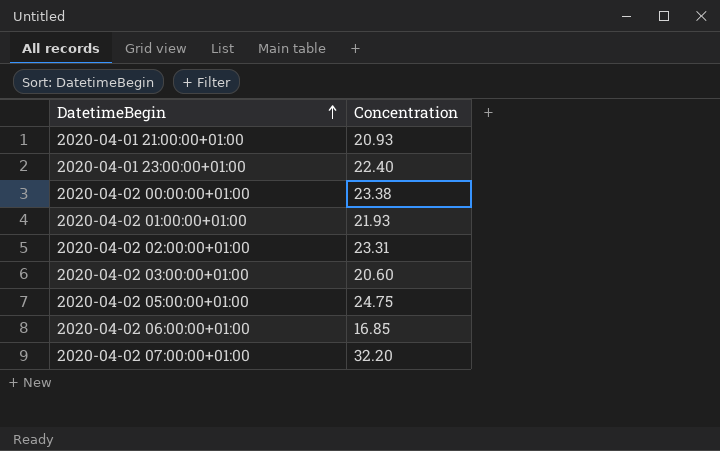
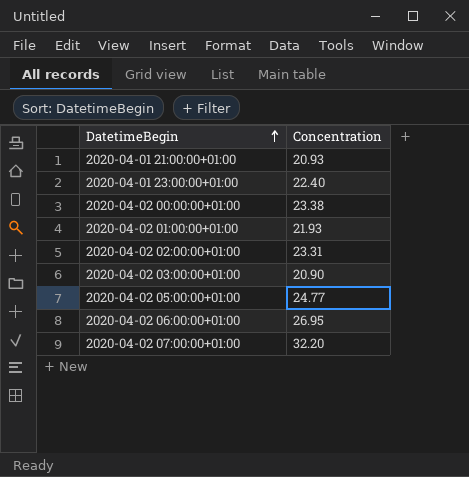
2020-04-02 03:00:00+01:00 | Concentration: 20.60 -> 20.90
2020-04-02 05:00:00+01:00 | Concentration: 24.75 -> 24.77
2020-04-02 06:00:00+01:00 | Concentration: 16.85 -> 26.95

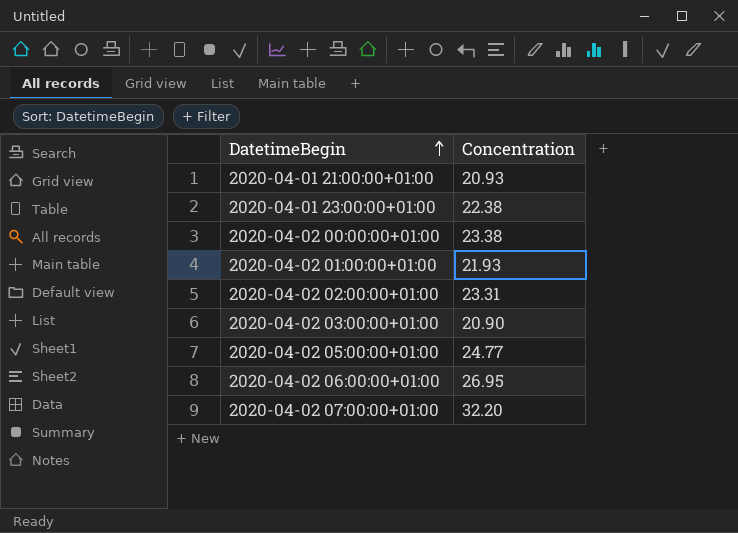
2020-04-01 23:00:00+01:00 | Concentration: 22.40 -> 22.38

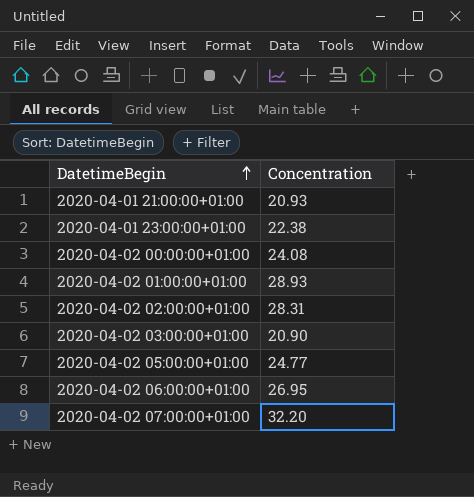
2020-04-02 00:00:00+01:00 | Concentration: 23.38 -> 24.08
2020-04-02 01:00:00+01:00 | Concentration: 21.93 -> 28.93
2020-04-02 02:00:00+01:00 | Concentration: 23.31 -> 28.31

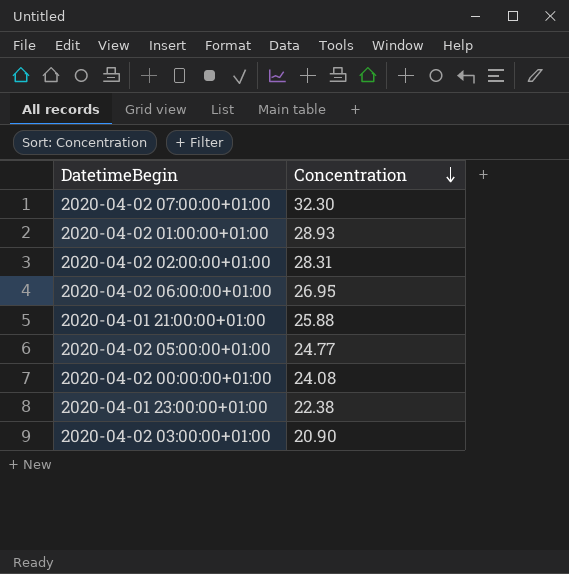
row order: DatetimeBegin ascending -> Concentration descending
2020-04-02 07:00:00+01:00 | Concentration: 32.20 -> 32.30
2020-04-01 21:00:00+01:00 | Concentration: 20.93 -> 25.88

